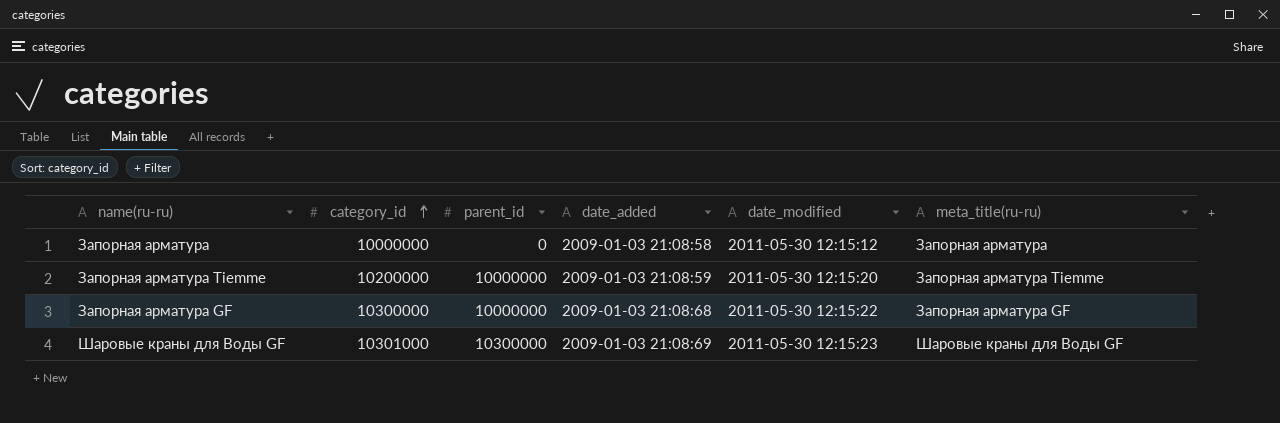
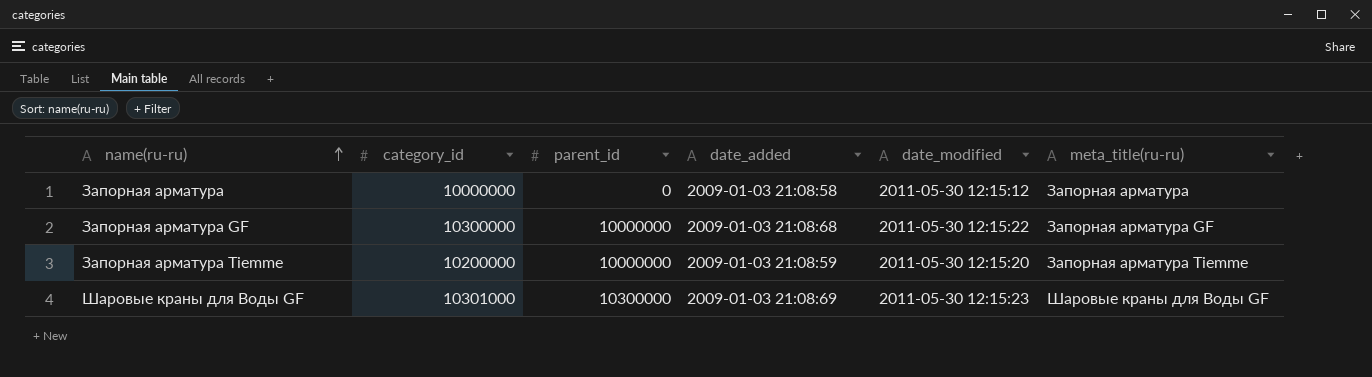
row order: category_id ascending -> name(ru-ru) ascending

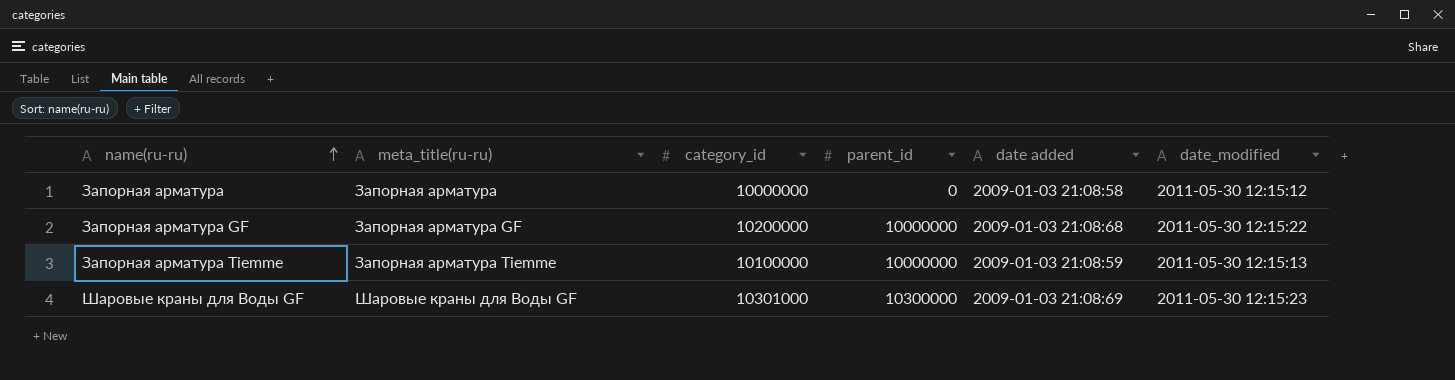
column meta_title(ru-ru) | position: 6 -> 2
column name: date_added -> date added
Запорная арматура GF | category_id: 10300000 -> 10200000
Запорная арматура Tiemme | category_id: 10200000 -> 10100000
Запорная арматура Tiemme | date_modified: 2011-05-30 12:15:20 -> 2011-05-30 12:15:13

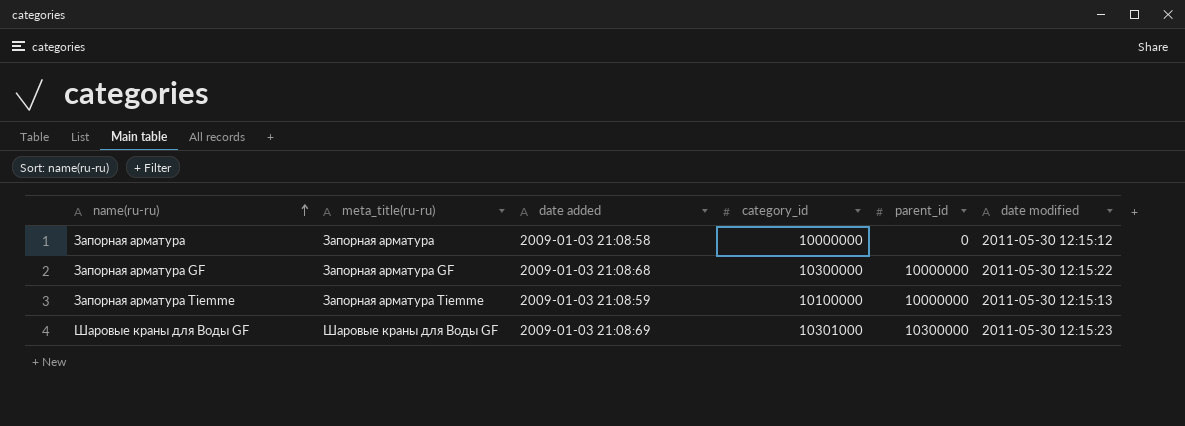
column date added | position: 5 -> 3
column name: date_modified -> date modified
Запорная арматура GF | category_id: 10200000 -> 10300000

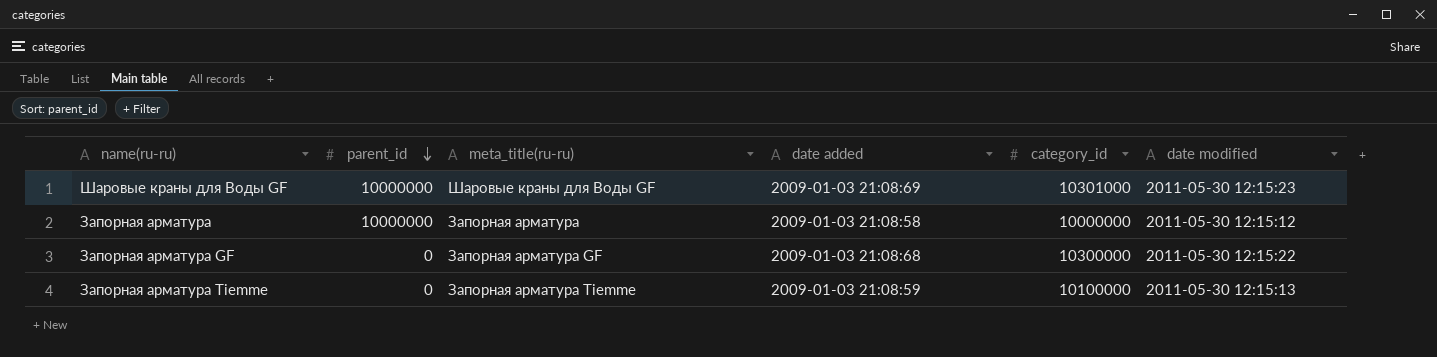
row order: name(ru-ru) ascending -> parent_id descending
column parent_id | position: 5 -> 2
Шаровые краны для Воды GF | parent_id: 10300000 -> 10000000
Запорная арматура | parent_id: 0 -> 10000000
Запорная арматура GF | parent_id: 10000000 -> 0
Запорная арматура Tiemme | parent_id: 10000000 -> 0

